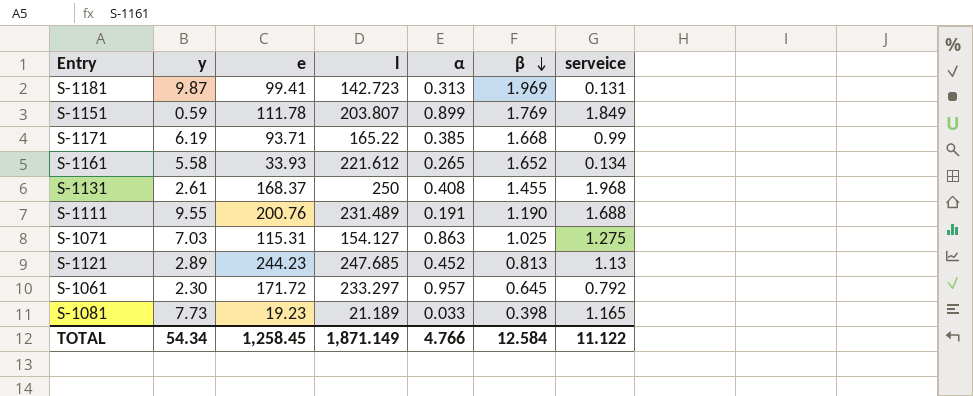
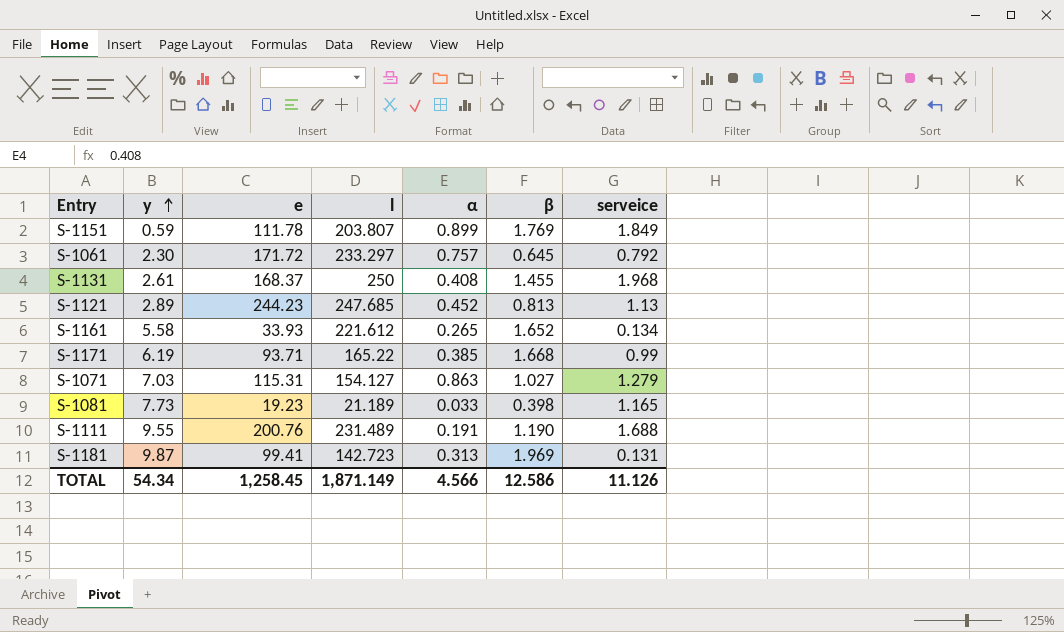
row order: β descending -> y ascending
S-1061 | α: 0.957 -> 0.757
S-1071 | β: 1.025 -> 1.027
S-1071 | serveice: 1.275 -> 1.279
TOTAL | α: 4.766 -> 4.566
TOTAL | β: 12.584 -> 12.586
TOTAL | serveice: 11.122 -> 11.126

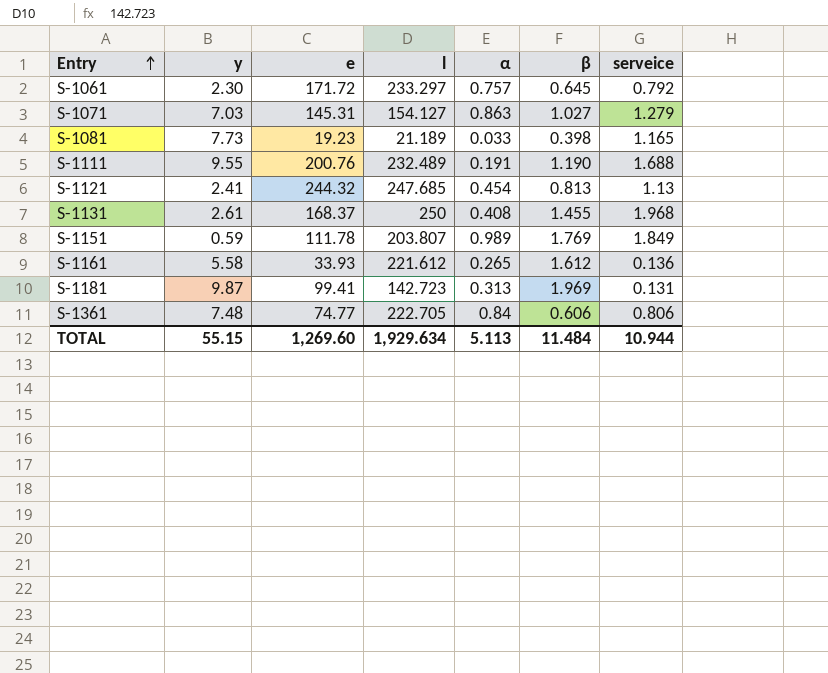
row order: y ascending -> Entry ascending
row S-1171: 6.19 | 93.71 | 165.22 | 0.385 | 1.668 | 0.99 -> none
S-1071 | e: 115.31 -> 145.31
S-1111 | l: 231.489 -> 232.489
S-1121 | y: 2.89 -> 2.41
S-1121 | e: 244.23 -> 244.32
S-1121 | α: 0.452 -> 0.454
S-1151 | α: 0.899 -> 0.989
S-1161 | β: 1.652 -> 1.612
S-1161 | serveice: 0.134 -> 0.136
row S-1361: none -> 7.48 | 74.77 | 222.705 | 0.84 | 0.606 | 0.806
TOTAL | y: 54.34 -> 55.15
TOTAL | e: 1,258.45 -> 1,269.60
TOTAL | l: 1,871.149 -> 1,929.634
TOTAL | α: 4.566 -> 5.113
TOTAL | β: 12.586 -> 11.484
TOTAL | serveice: 11.126 -> 10.944

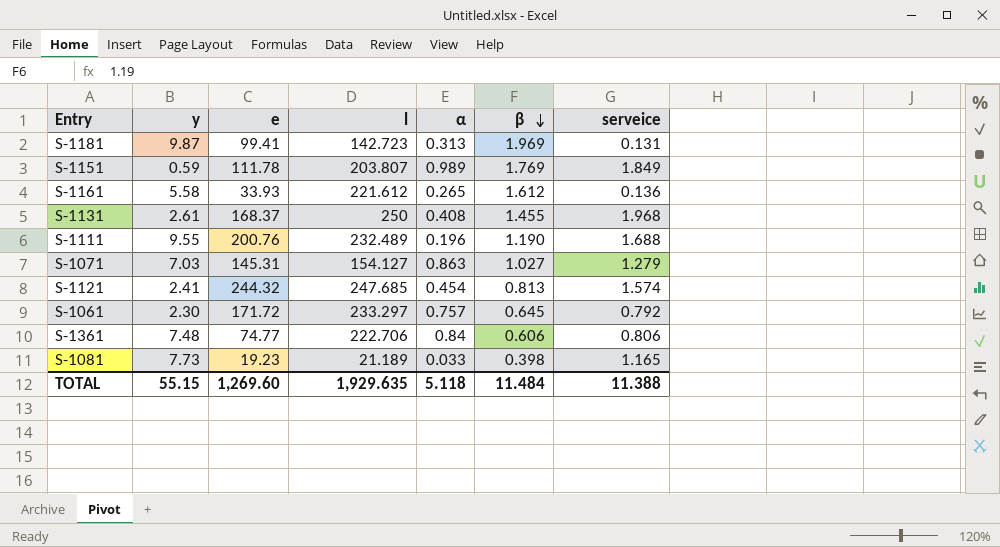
row order: Entry ascending -> β descending
S-1111 | α: 0.191 -> 0.196
S-1121 | serveice: 1.13 -> 1.574
S-1361 | l: 222.705 -> 222.706
TOTAL | l: 1,929.634 -> 1,929.635
TOTAL | α: 5.113 -> 5.118
TOTAL | serveice: 10.944 -> 11.388

